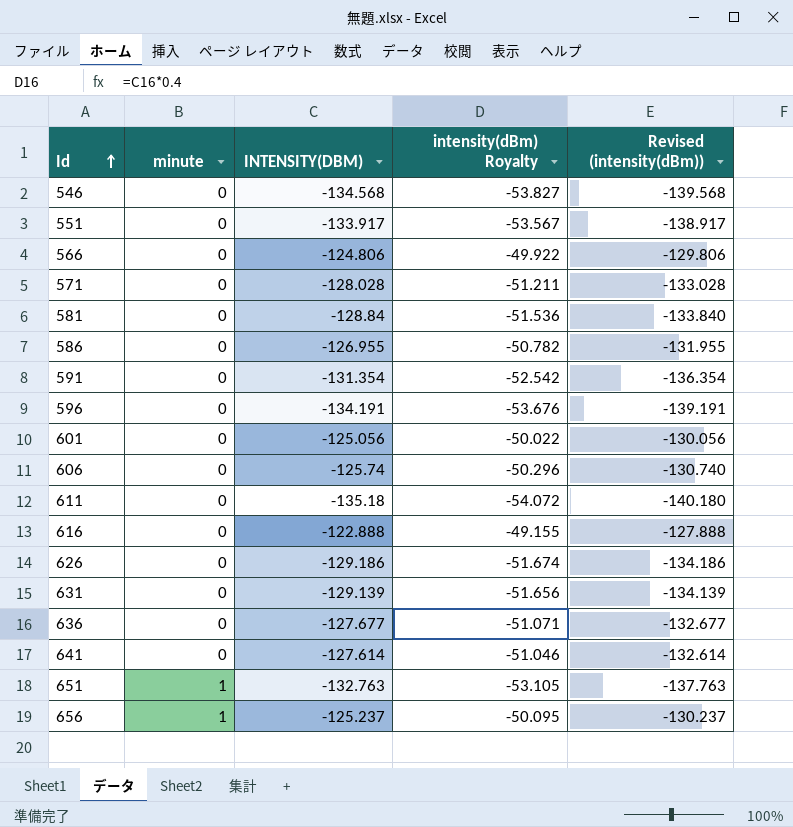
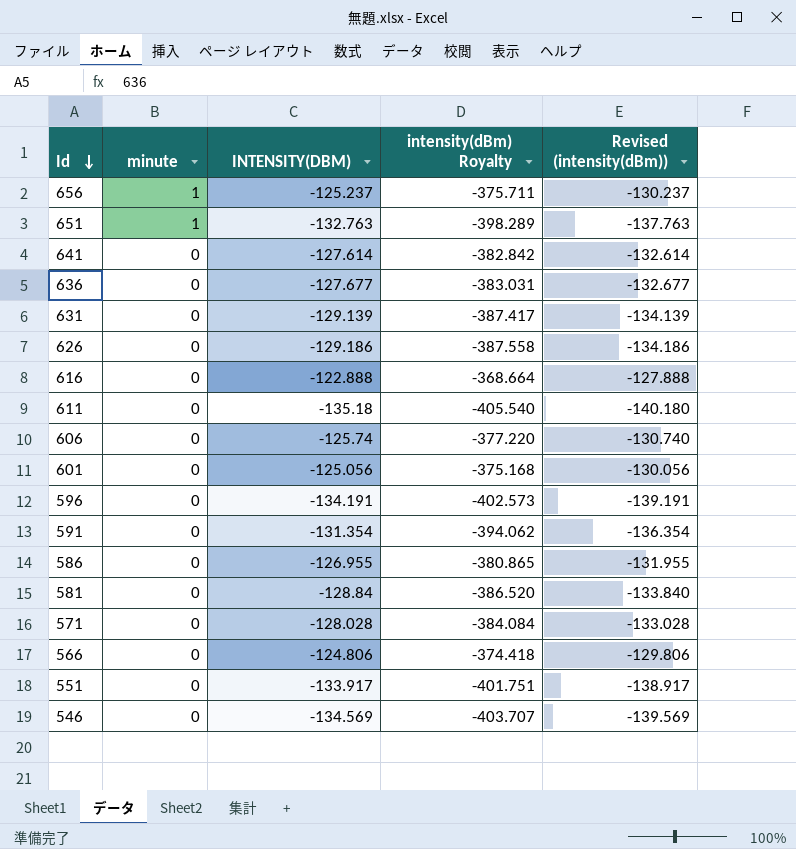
row order: Id ascending -> Id descending
column intensity(dBm) Royalty | formula: [INTENSITY(DBM)] * 0.4 -> [INTENSITY(DBM)] * 3
546 | INTENSITY(DBM): -134.568 -> -134.569
546 | Revised (intensity(dBm)): -139.568 -> -139.569

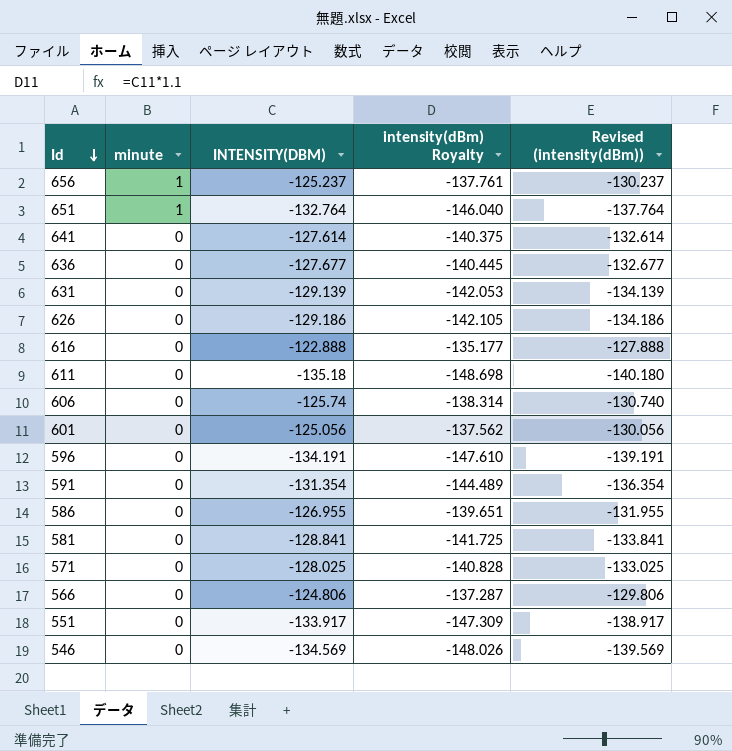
column intensity(dBm) Royalty | formula: [INTENSITY(DBM)] * 3 -> [INTENSITY(DBM)] * 1.1
651 | INTENSITY(DBM): -132.763 -> -132.764
651 | Revised (intensity(dBm)): -137.763 -> -137.764
581 | INTENSITY(DBM): -128.84 -> -128.841
581 | Revised (intensity(dBm)): -133.840 -> -133.841
571 | INTENSITY(DBM): -128.028 -> -128.025
571 | Revised (intensity(dBm)): -133.028 -> -133.025

